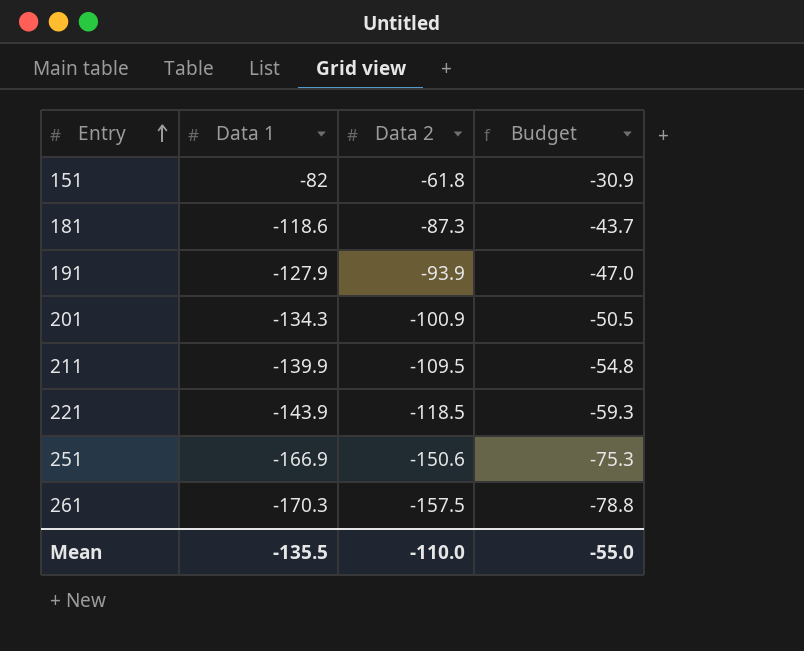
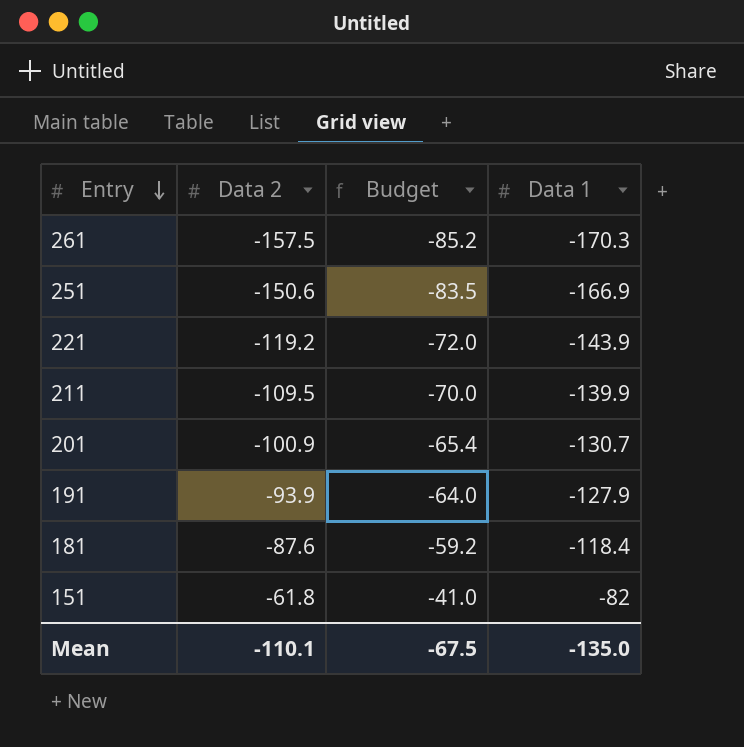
row order: Entry ascending -> Entry descending
column Budget | formula: [Data 2] * 0.5 -> [Data 1] * 0.5
column Data 1 | position: 2 -> 4
221 | Data 2: -118.5 -> -119.2
201 | Data 1: -134.3 -> -130.7
181 | Data 2: -87.3 -> -87.6
181 | Data 1: -118.6 -> -118.4
Mean | Data 2: -110.0 -> -110.1
Mean | Budget: -55.0 -> -67.5
Mean | Data 1: -135.5 -> -135.0

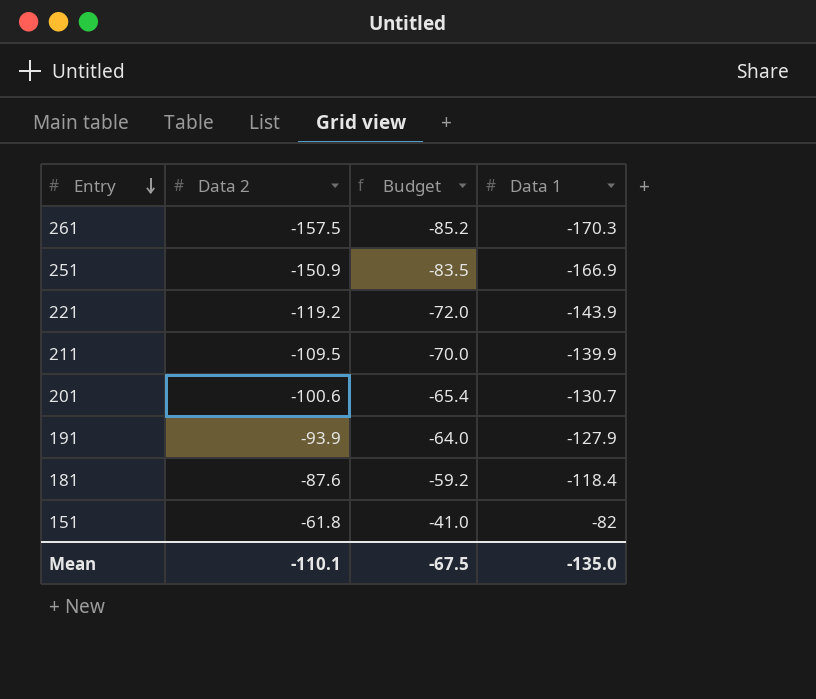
251 | Data 2: -150.6 -> -150.9
201 | Data 2: -100.9 -> -100.6

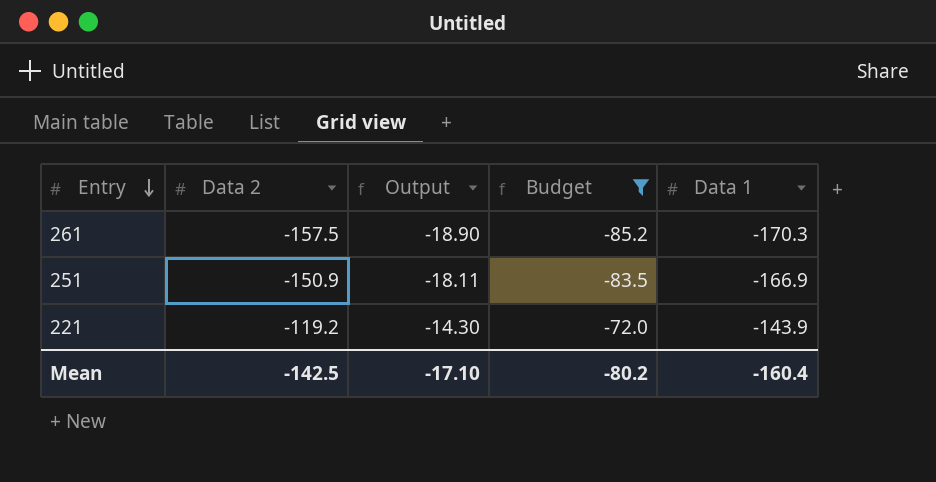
filter: none -> Budget <= -72.0
column Output | formula: none -> [Data 2] * 0.12
Mean | Data 2: -110.1 -> -142.5
Mean | Budget: -67.5 -> -80.2
Mean | Data 1: -135.0 -> -160.4

